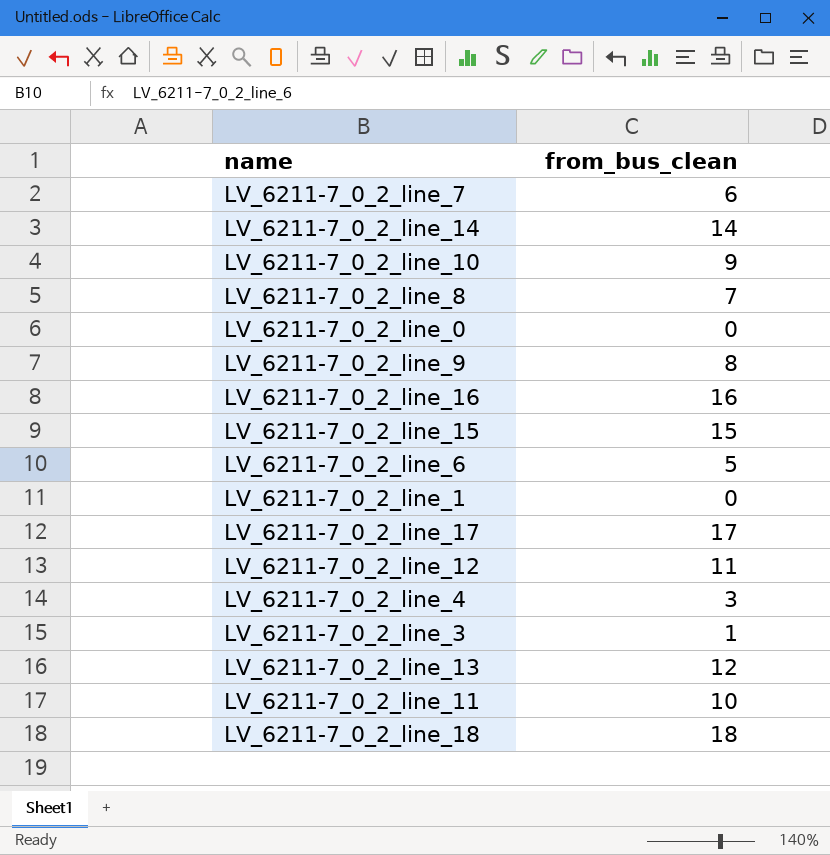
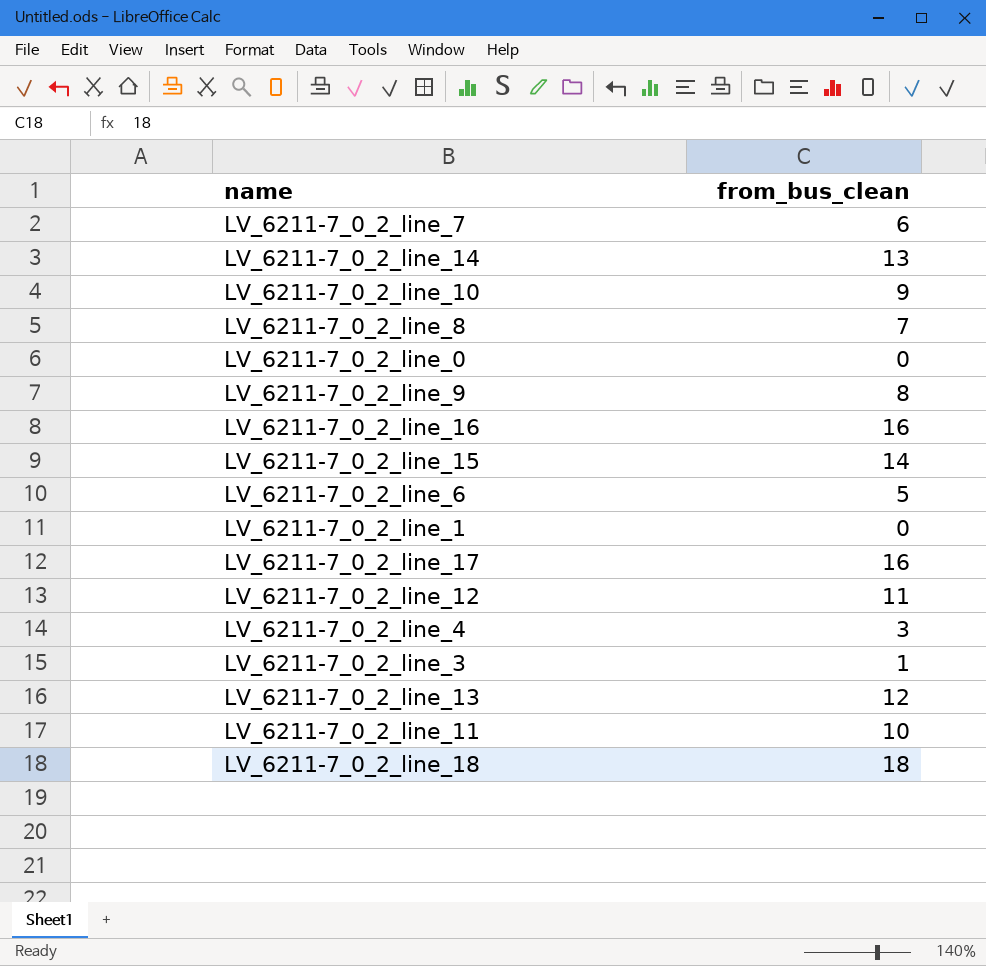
LV_6211-7_0_2_line_14 | from_bus_clean: 14 -> 13
LV_6211-7_0_2_line_15 | from_bus_clean: 15 -> 14
LV_6211-7_0_2_line_17 | from_bus_clean: 17 -> 16

